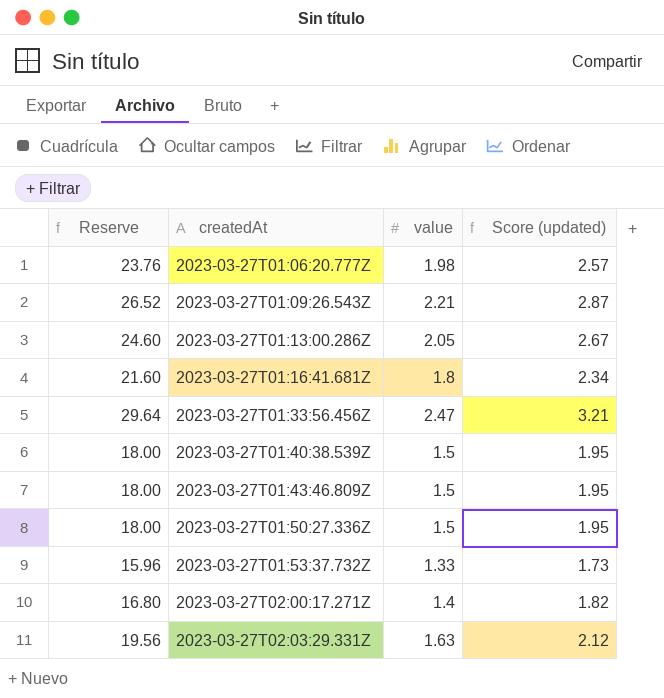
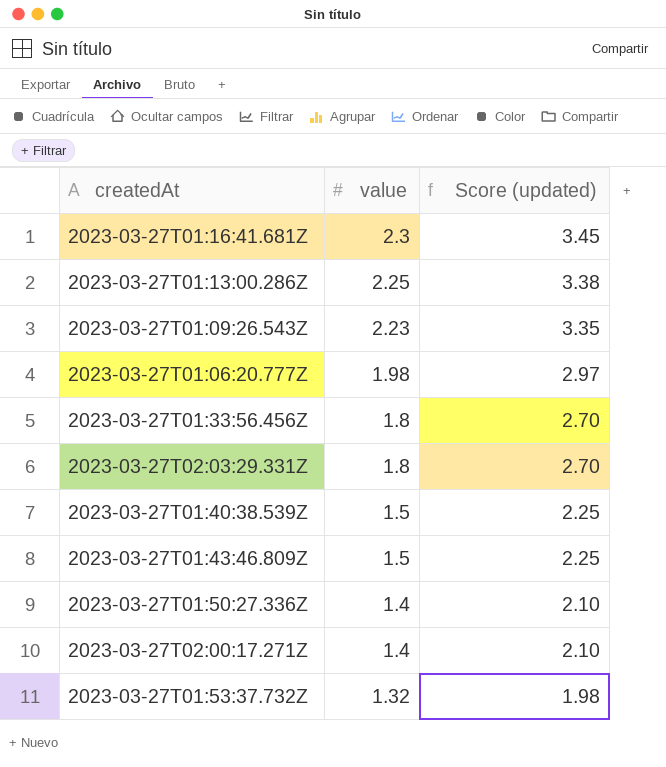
row order: createdAt ascending -> value descending
column Reserve | formula: [value] * 12 -> none
column Score (updated) | formula: [value] * 1.3 -> [value] * 1.5
2023-03-27T01:16:41.681Z | value: 1.8 -> 2.3
2023-03-27T01:13:00.286Z | value: 2.05 -> 2.25
2023-03-27T01:09:26.543Z | value: 2.21 -> 2.23
2023-03-27T01:33:56.456Z | value: 2.47 -> 1.8
2023-03-27T02:03:29.331Z | value: 1.63 -> 1.8
2023-03-27T01:50:27.336Z | value: 1.5 -> 1.4
2023-03-27T01:53:37.732Z | value: 1.33 -> 1.32

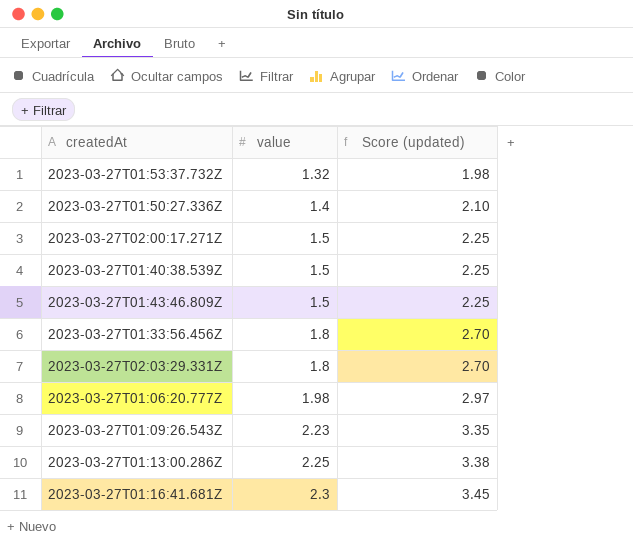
row order: value descending -> value ascending
2023-03-27T02:00:17.271Z | value: 1.4 -> 1.5
2023-03-27T02:00:17.271Z | Score (updated): 2.10 -> 2.25

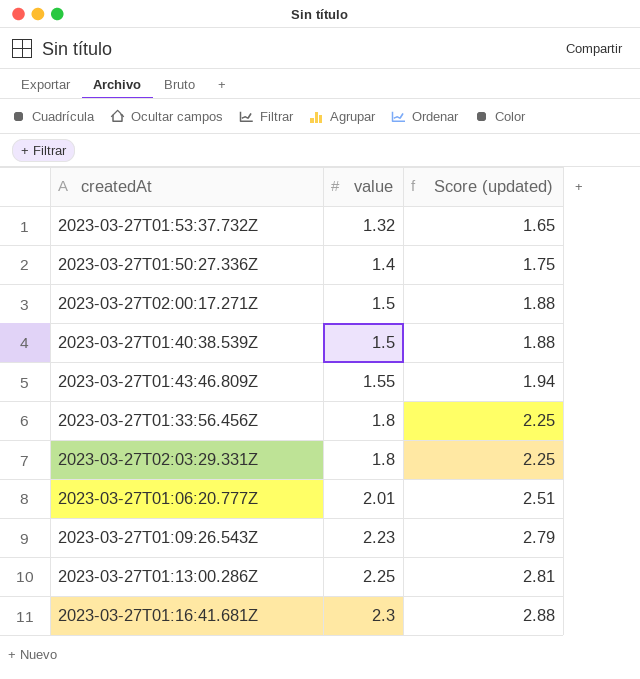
column Score (updated) | formula: [value] * 1.5 -> [value] * 1.25
2023-03-27T01:43:46.809Z | value: 1.5 -> 1.55
2023-03-27T01:06:20.777Z | value: 1.98 -> 2.01

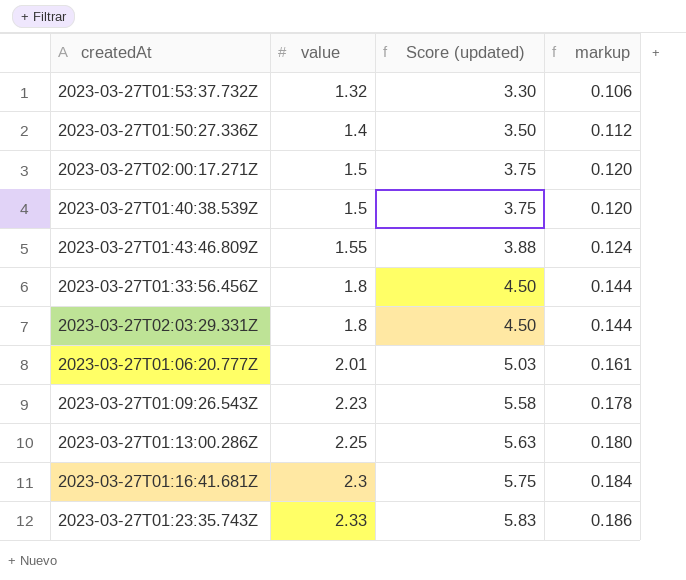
column Score (updated) | formula: [value] * 1.25 -> [value] * 2.5
column markup | formula: none -> [value] * 0.08
row 2023-03-27T01:23:35.743Z: none -> 2.33 | 5.83 | 0.186

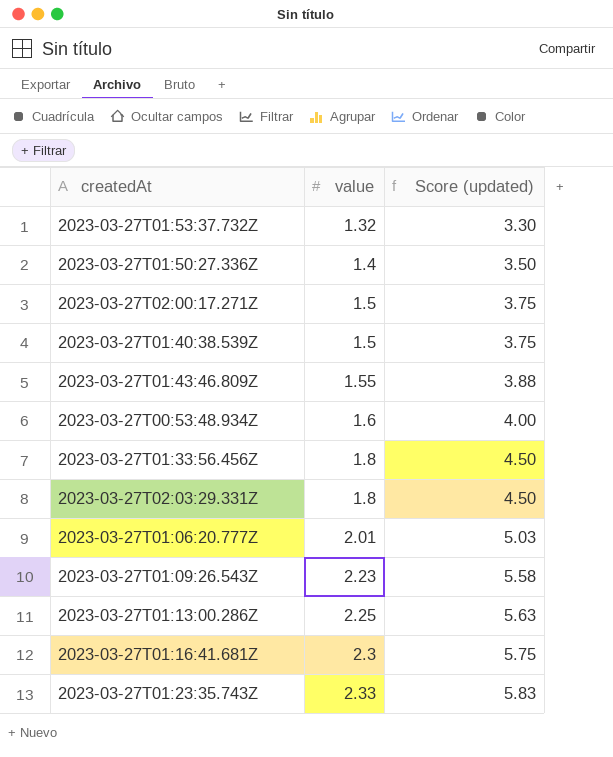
column markup | formula: [value] * 0.08 -> none
row 2023-03-27T00:53:48.934Z: none -> 1.6 | 4.00

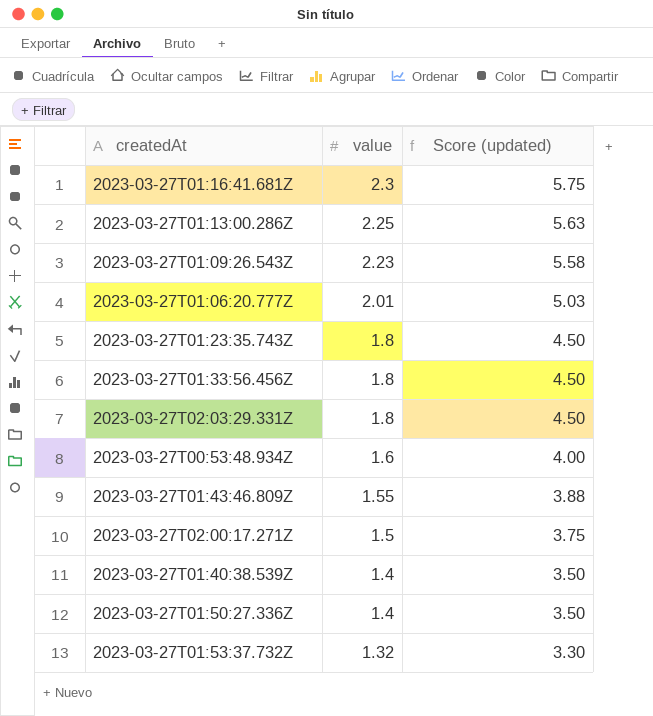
row order: value ascending -> value descending
2023-03-27T01:23:35.743Z | value: 2.33 -> 1.8
2023-03-27T01:23:35.743Z | Score (updated): 5.83 -> 4.50
2023-03-27T01:40:38.539Z | value: 1.5 -> 1.4
2023-03-27T01:40:38.539Z | Score (updated): 3.75 -> 3.50

